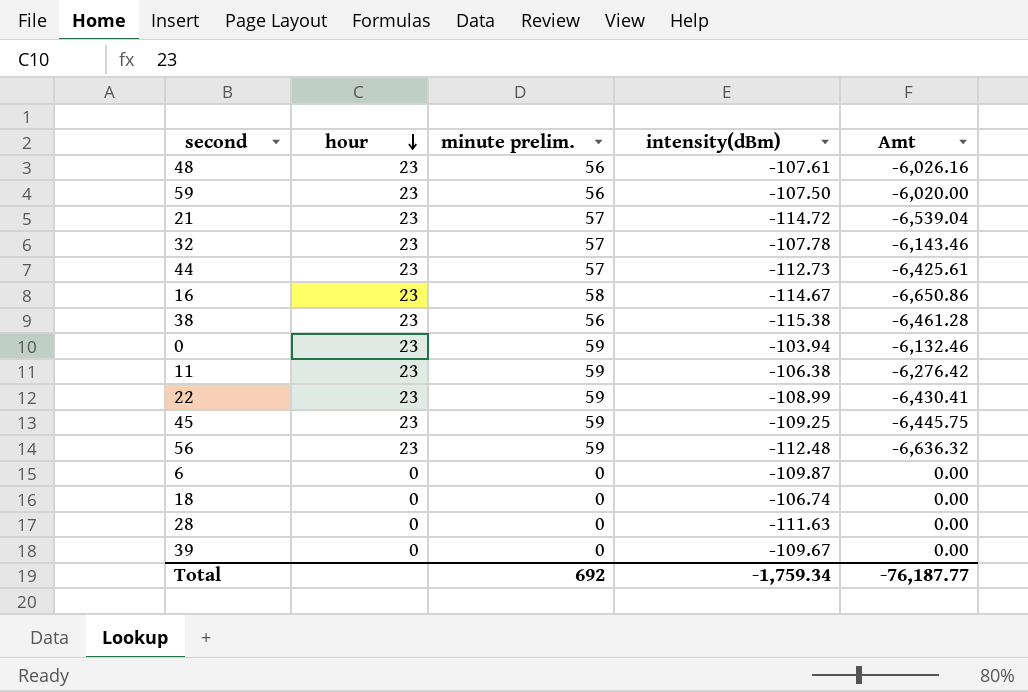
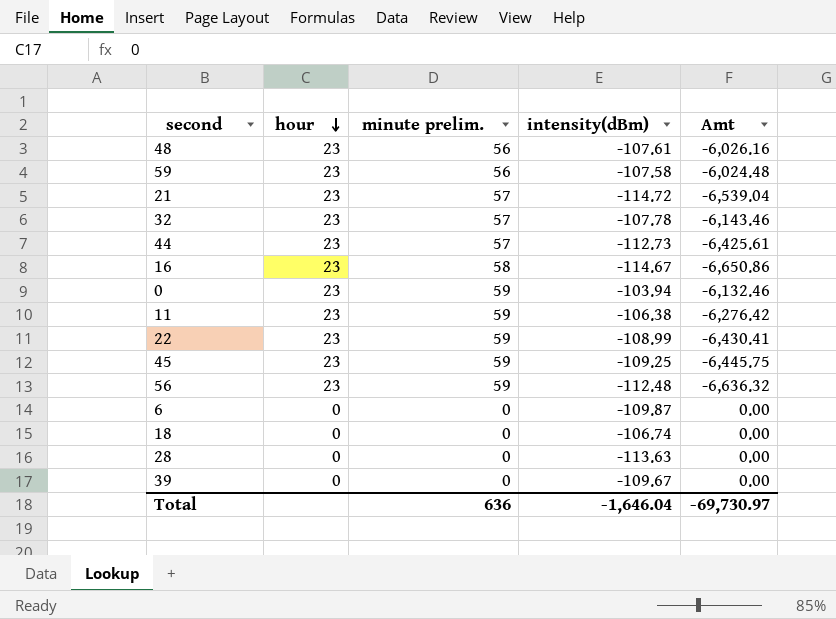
row 38: 23 | 56 | -115.38 | -6,461.28 -> none
59 | intensity(dBm): -107.50 -> -107.58
59 | Amt: -6,020.00 -> -6,024.48
28 | intensity(dBm): -111.63 -> -113.63
Total | minute prelim.: 692 -> 636
Total | intensity(dBm): -1,759.34 -> -1,646.04
Total | Amt: -76,187.77 -> -69,730.97

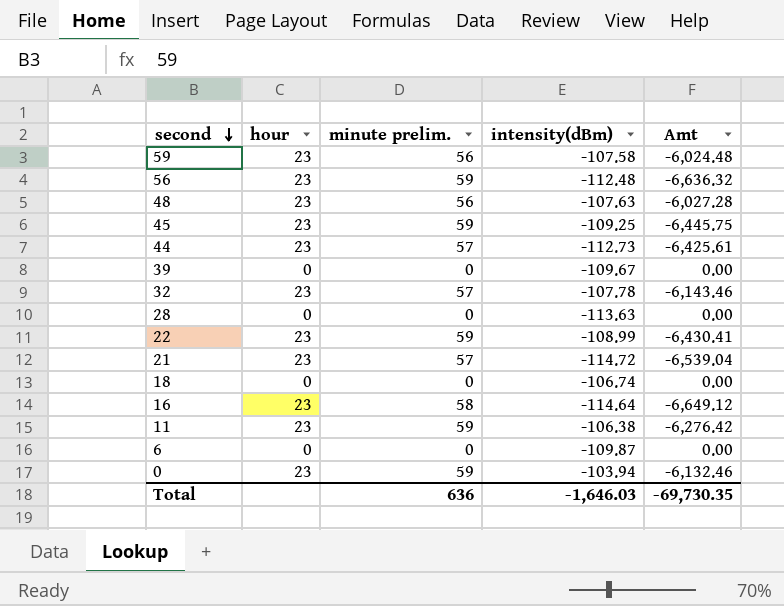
row order: hour descending -> second descending
48 | intensity(dBm): -107.61 -> -107.63
48 | Amt: -6,026.16 -> -6,027.28
16 | intensity(dBm): -114.67 -> -114.64
16 | Amt: -6,650.86 -> -6,649.12
Total | intensity(dBm): -1,646.04 -> -1,646.03
Total | Amt: -69,730.97 -> -69,730.35

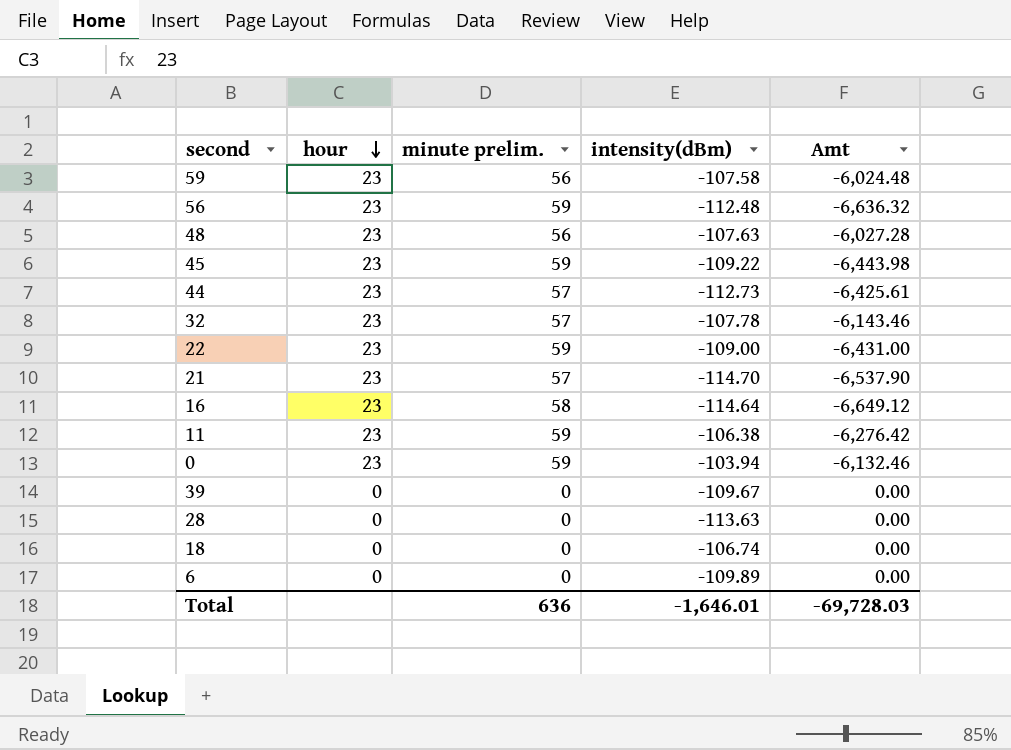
row order: second descending -> hour descending
45 | intensity(dBm): -109.25 -> -109.22
45 | Amt: -6,445.75 -> -6,443.98
22 | intensity(dBm): -108.99 -> -109.00
22 | Amt: -6,430.41 -> -6,431.00
21 | intensity(dBm): -114.72 -> -114.70
21 | Amt: -6,539.04 -> -6,537.90
6 | intensity(dBm): -109.87 -> -109.89
Total | intensity(dBm): -1,646.03 -> -1,646.01
Total | Amt: -69,730.35 -> -69,728.03

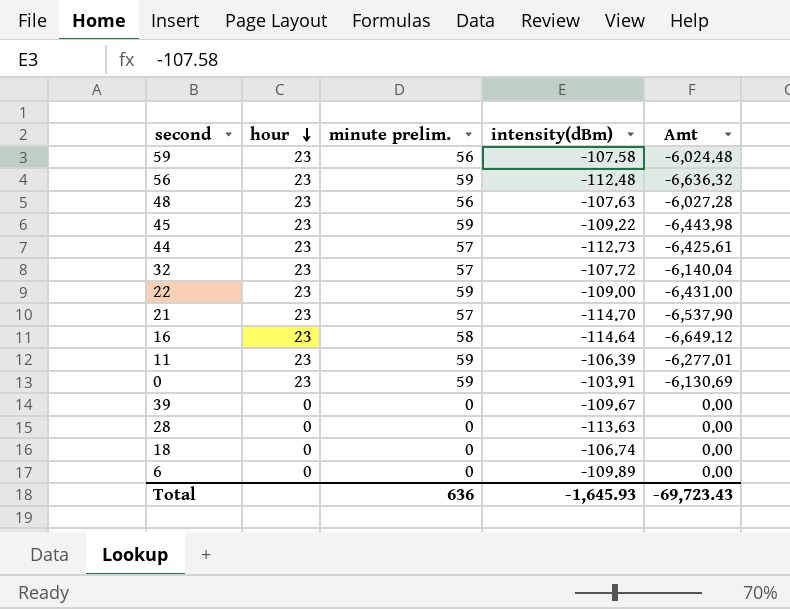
32 | intensity(dBm): -107.78 -> -107.72
32 | Amt: -6,143.46 -> -6,140.04
11 | intensity(dBm): -106.38 -> -106.39
11 | Amt: -6,276.42 -> -6,277.01
0 | intensity(dBm): -103.94 -> -103.91
0 | Amt: -6,132.46 -> -6,130.69
Total | intensity(dBm): -1,646.01 -> -1,645.93
Total | Amt: -69,728.03 -> -69,723.43

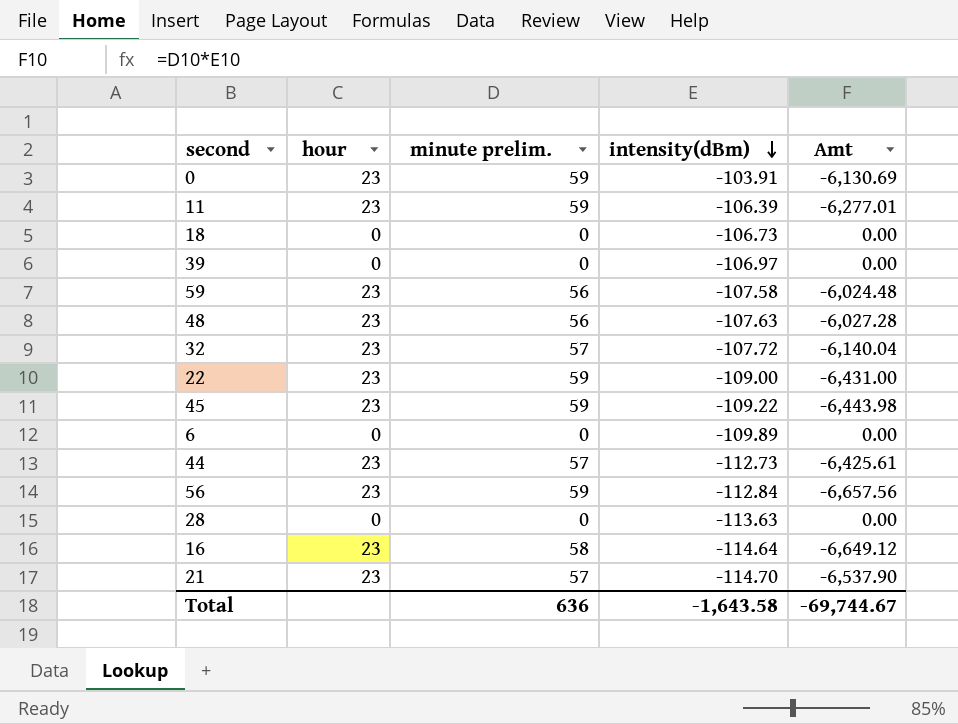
row order: hour descending -> intensity(dBm) descending
18 | intensity(dBm): -106.74 -> -106.73
39 | intensity(dBm): -109.67 -> -106.97
56 | intensity(dBm): -112.48 -> -112.84
56 | Amt: -6,636.32 -> -6,657.56
Total | intensity(dBm): -1,645.93 -> -1,643.58
Total | Amt: -69,723.43 -> -69,744.67

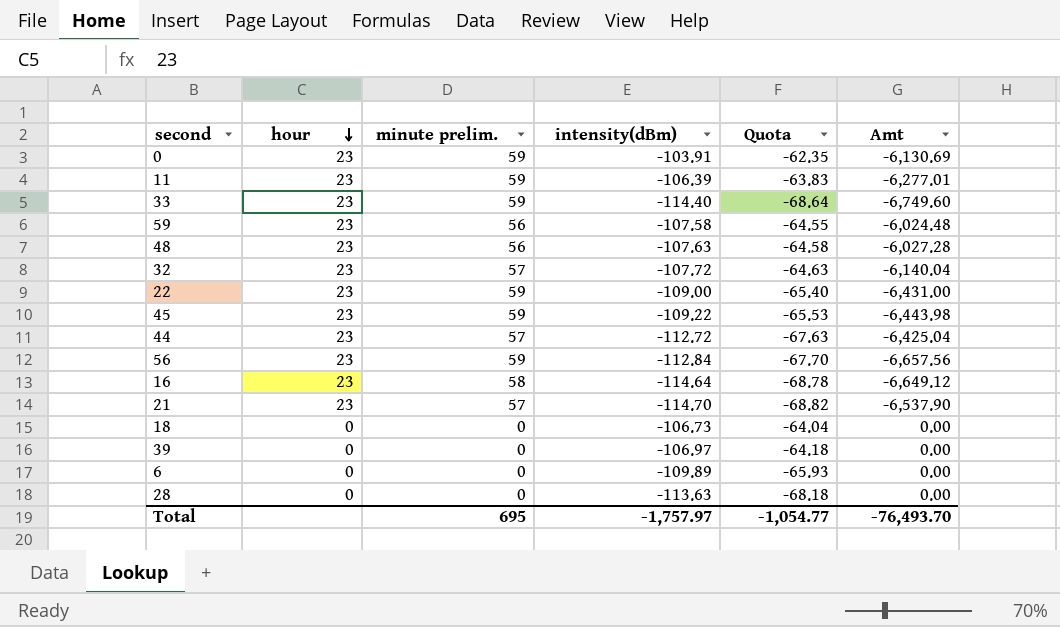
row order: intensity(dBm) descending -> hour descending
column Quota | formula: none -> [intensity(dBm)] * 0.6
row 33: none -> 23 | 59 | -114.40 | -68.64 | -6,749.60
44 | intensity(dBm): -112.73 -> -112.72
44 | Amt: -6,425.61 -> -6,425.04
Total | minute prelim.: 636 -> 695
Total | intensity(dBm): -1,643.58 -> -1,757.97
Total | Amt: -69,744.67 -> -76,493.70

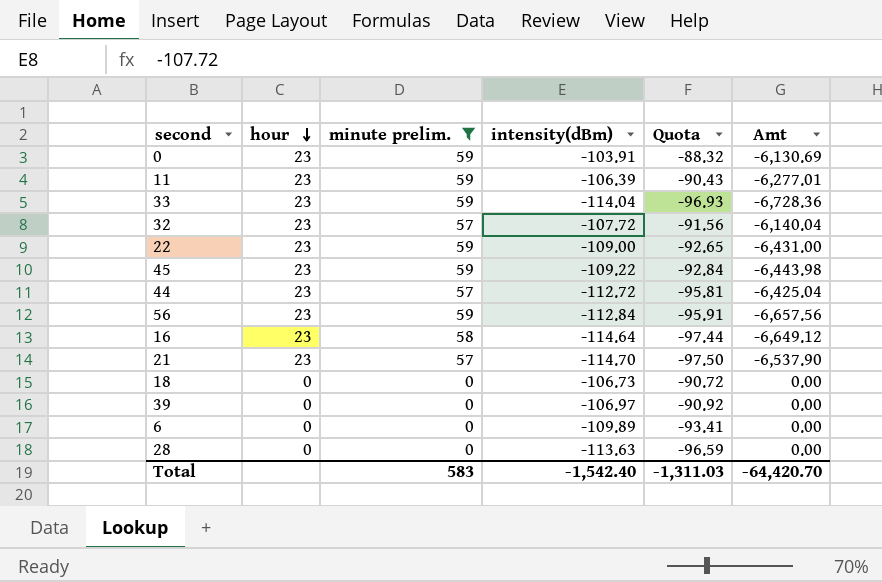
filter: none -> minute prelim. != 56
column Quota | formula: [intensity(dBm)] * 0.6 -> [intensity(dBm)] * 0.85
33 | intensity(dBm): -114.40 -> -114.04
33 | Amt: -6,749.60 -> -6,728.36
Total | minute prelim.: 695 -> 583
Total | intensity(dBm): -1,757.97 -> -1,542.40
Total | Quota: -1,054.77 -> -1,311.03
Total | Amt: -76,493.70 -> -64,420.70

